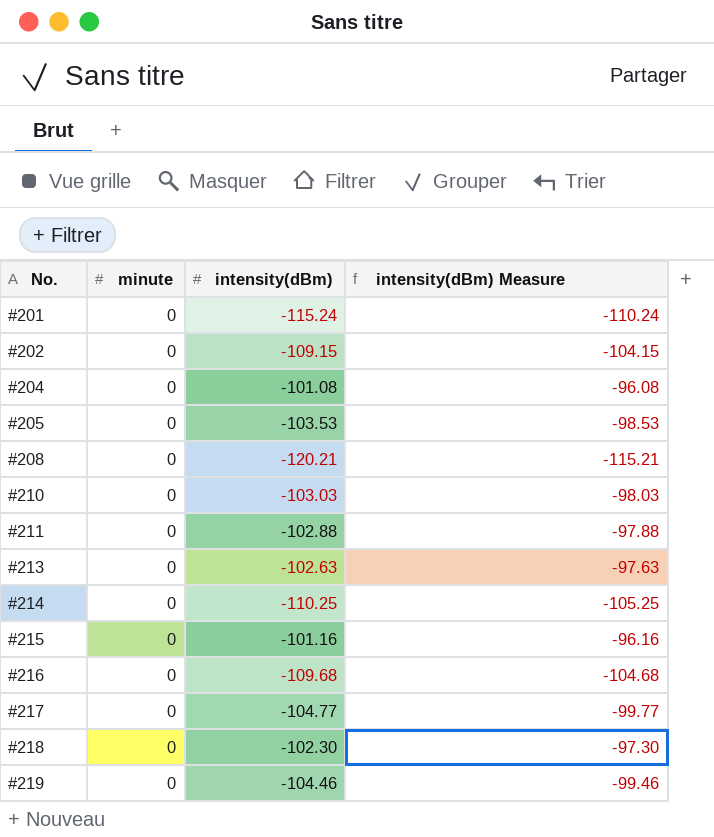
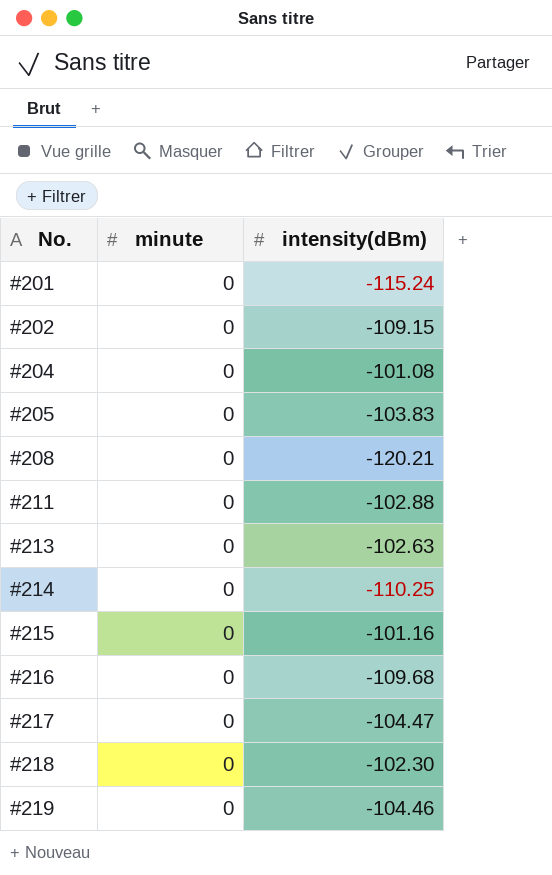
column intensity(dBm) Measure | formula: [intensity(dBm)] + 5 -> none
row #210: 0 | -103.03 | -98.03 -> none
#205 | intensity(dBm): -103.53 -> -103.83
#217 | intensity(dBm): -104.77 -> -104.47

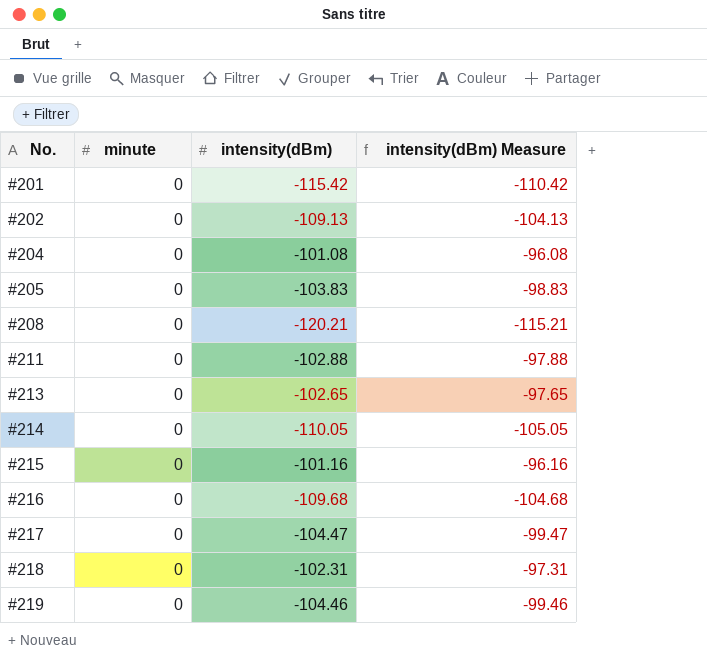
column intensity(dBm) Measure | formula: none -> [intensity(dBm)] + 5
#201 | intensity(dBm): -115.24 -> -115.42
#202 | intensity(dBm): -109.15 -> -109.13
#213 | intensity(dBm): -102.63 -> -102.65
#214 | intensity(dBm): -110.25 -> -110.05
#218 | intensity(dBm): -102.30 -> -102.31

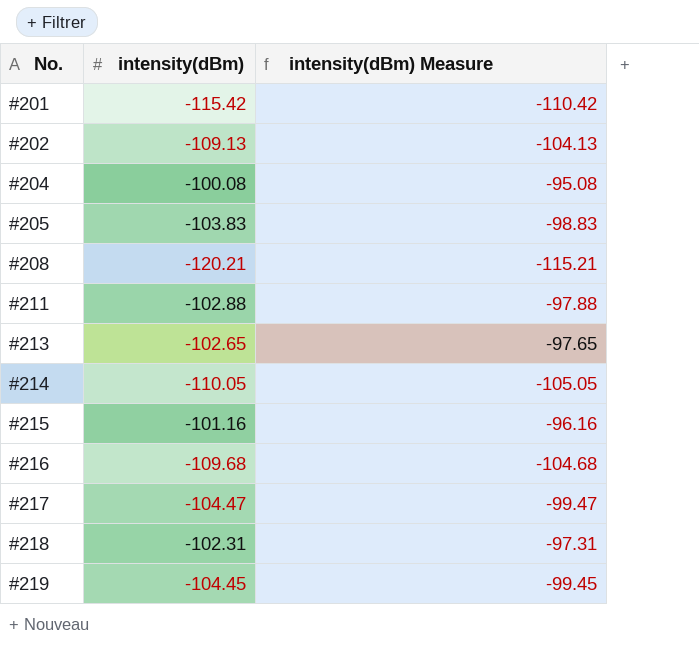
column minute | position: 2 -> none
#204 | intensity(dBm): -101.08 -> -100.08
#204 | intensity(dBm) Measure: -96.08 -> -95.08
#219 | intensity(dBm): -104.46 -> -104.45
#219 | intensity(dBm) Measure: -99.46 -> -99.45

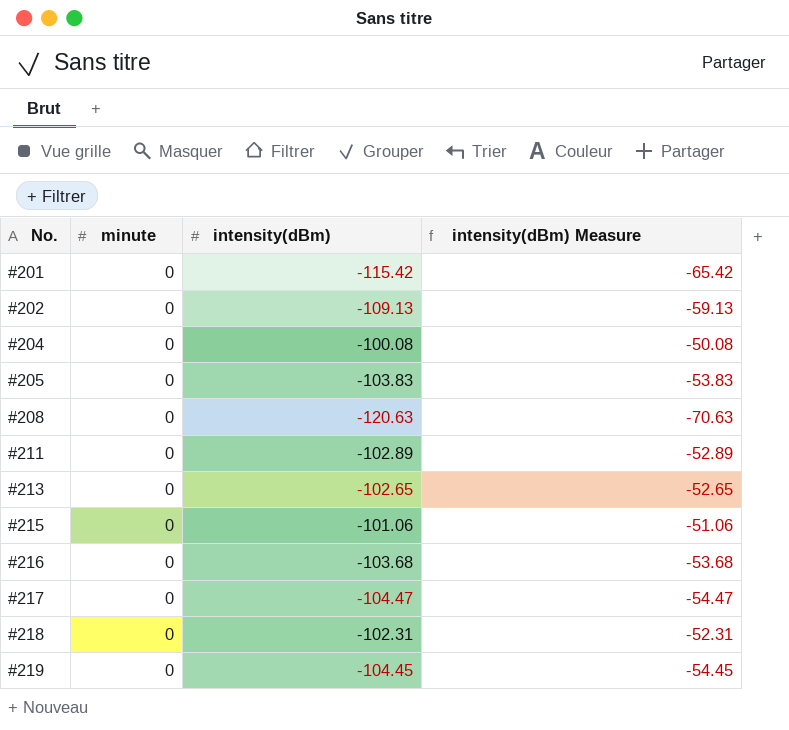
column minute | position: none -> 2
column intensity(dBm) Measure | formula: [intensity(dBm)] + 5 -> [intensity(dBm)] + 50
row #214: -110.05 | -105.05 -> none
#208 | intensity(dBm): -120.21 -> -120.63
#211 | intensity(dBm): -102.88 -> -102.89
#215 | intensity(dBm): -101.16 -> -101.06
#216 | intensity(dBm): -109.68 -> -103.68

